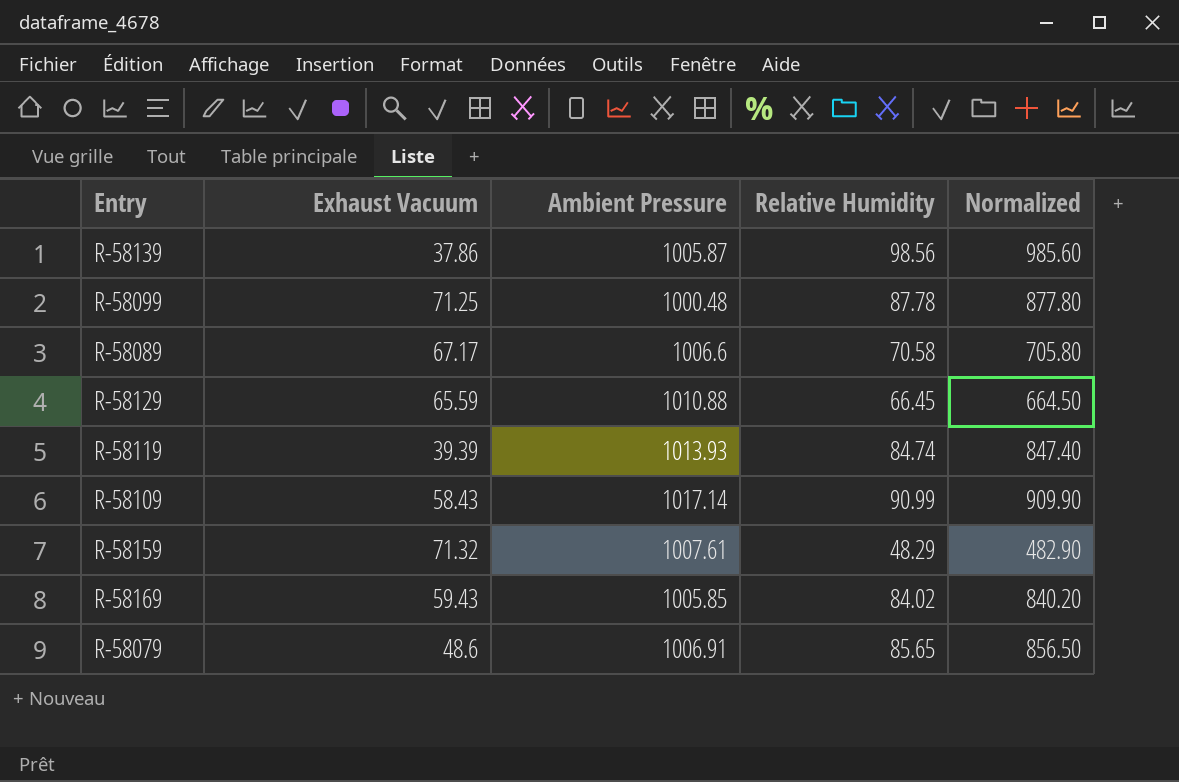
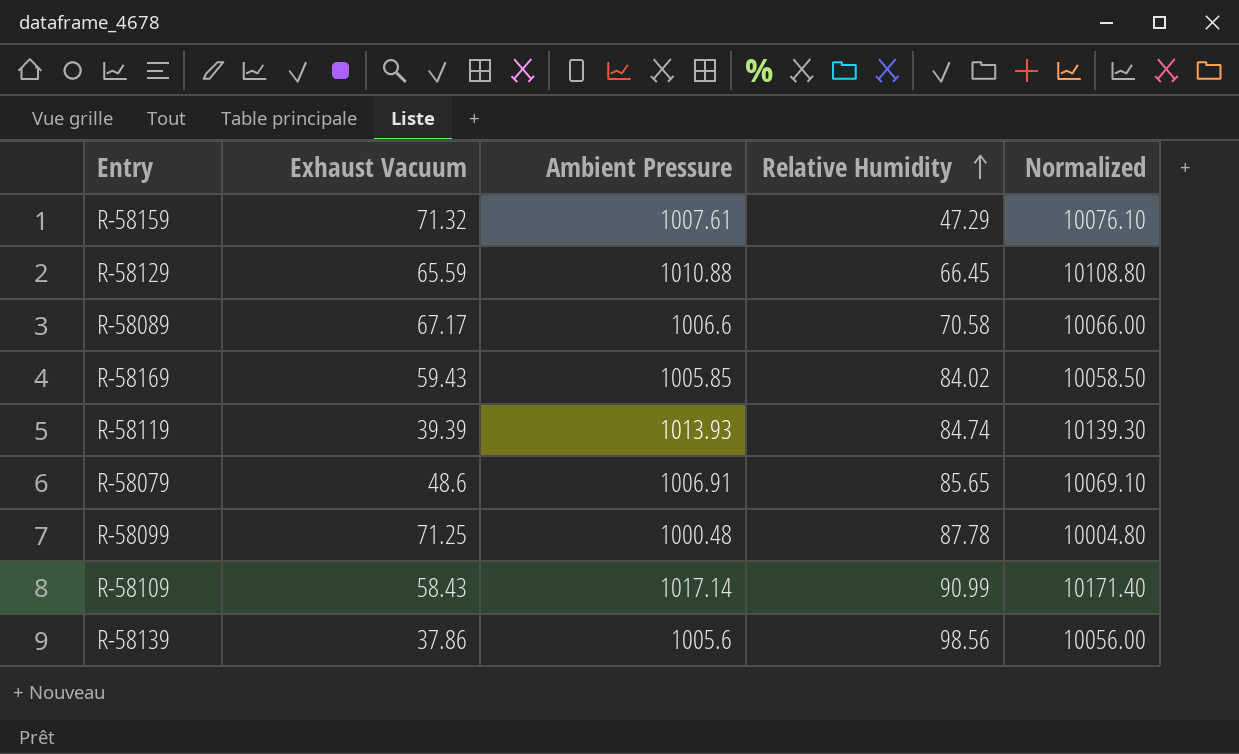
row order: none -> Relative Humidity ascending
column Normalized | formula: [Relative Humidity] * 10 -> [Ambient Pressure] * 10
R-58159 | Relative Humidity: 48.29 -> 47.29
R-58139 | Ambient Pressure: 1005.87 -> 1005.6

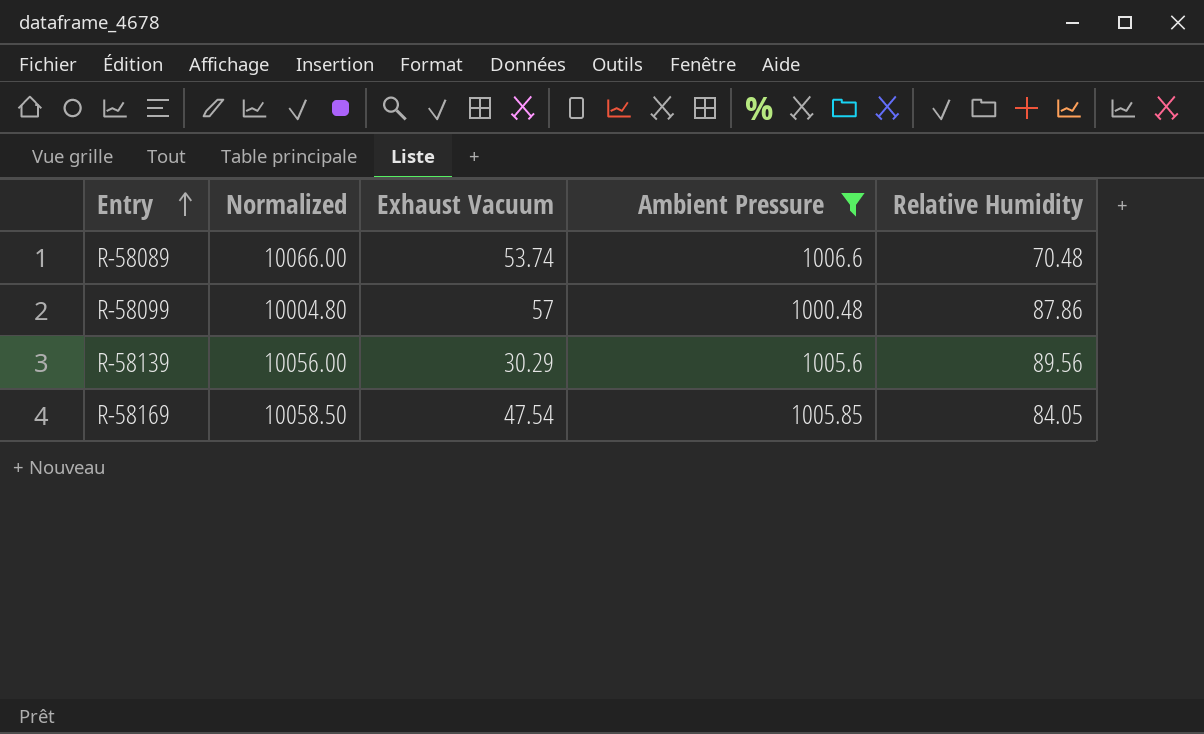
filter: none -> Ambient Pressure <= 1006.6
row order: Relative Humidity ascending -> Entry ascending
column Normalized | position: 5 -> 2
R-58089 | Exhaust Vacuum: 67.17 -> 53.74
R-58089 | Relative Humidity: 70.58 -> 70.48
R-58099 | Exhaust Vacuum: 71.25 -> 57
R-58099 | Relative Humidity: 87.78 -> 87.86
R-58139 | Exhaust Vacuum: 37.86 -> 30.29
R-58139 | Relative Humidity: 98.56 -> 89.56
R-58169 | Exhaust Vacuum: 59.43 -> 47.54
R-58169 | Relative Humidity: 84.02 -> 84.05

